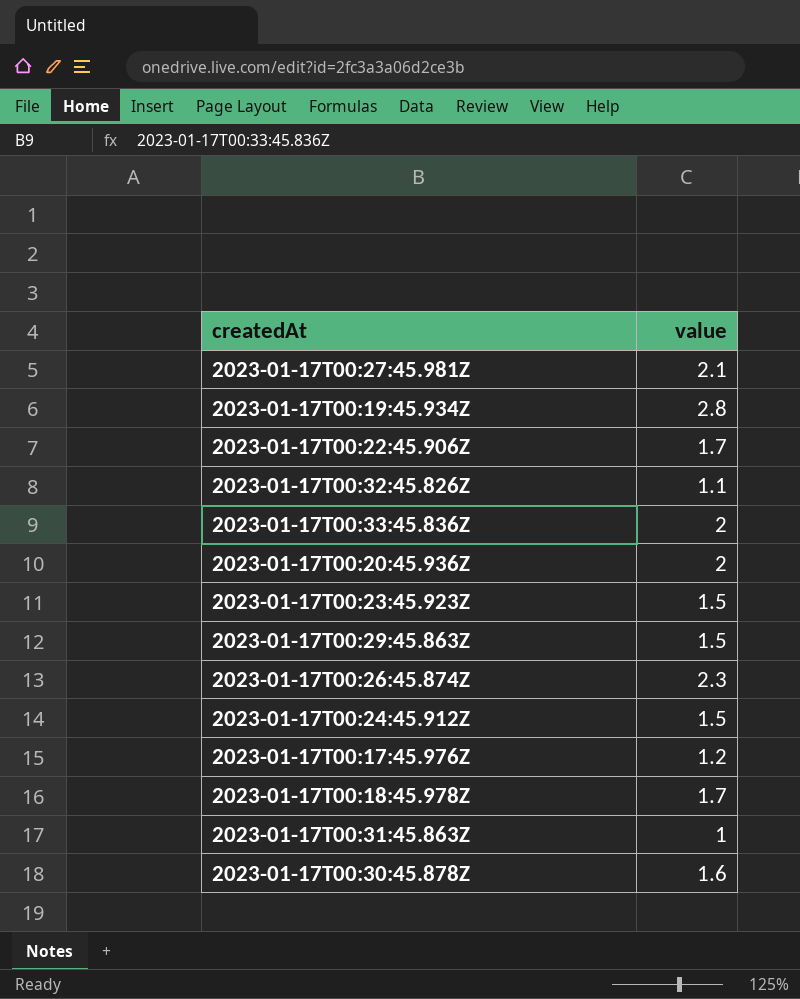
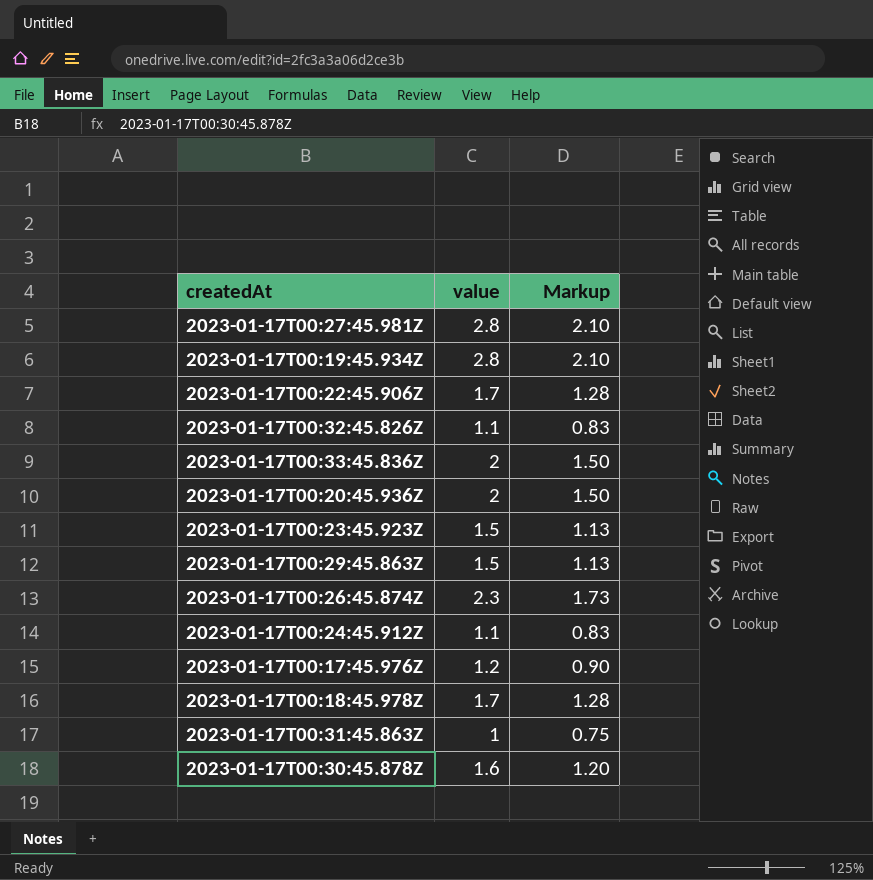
column Markup | formula: none -> [value] * 0.75
2023-01-17T00:27:45.981Z | value: 2.1 -> 2.8
2023-01-17T00:24:45.912Z | value: 1.5 -> 1.1

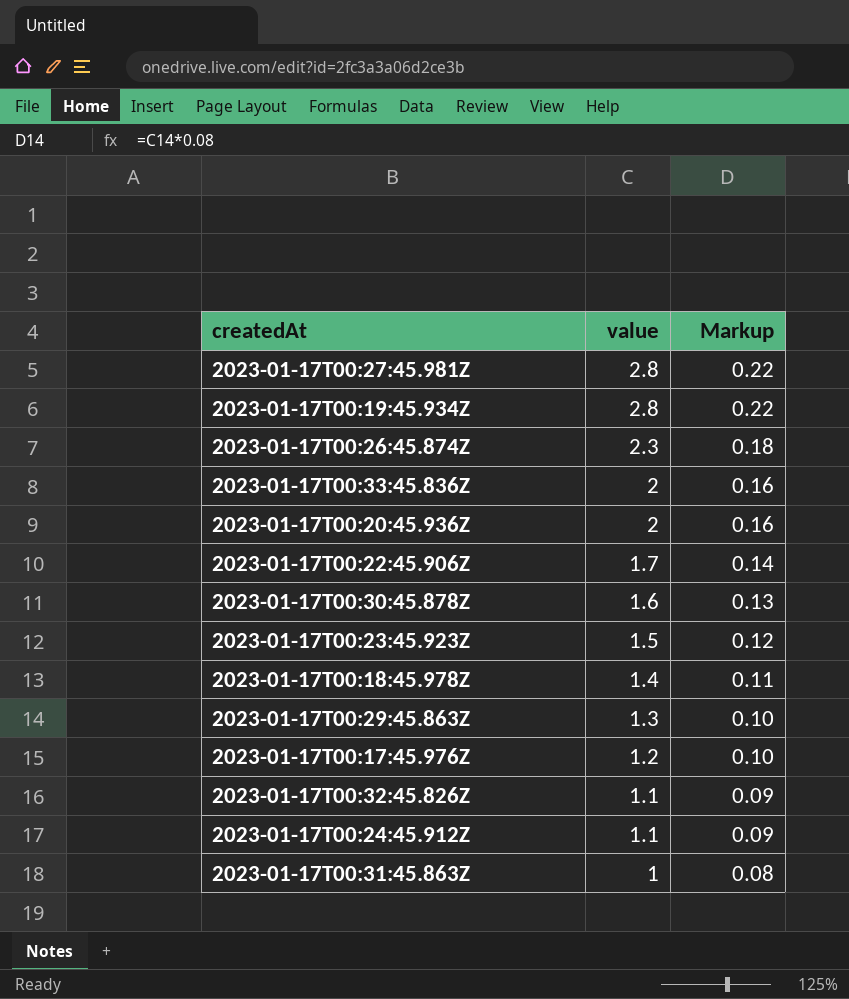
row order: none -> value descending
column Markup | formula: [value] * 0.75 -> [value] * 0.08
2023-01-17T00:18:45.978Z | value: 1.7 -> 1.4
2023-01-17T00:29:45.863Z | value: 1.5 -> 1.3

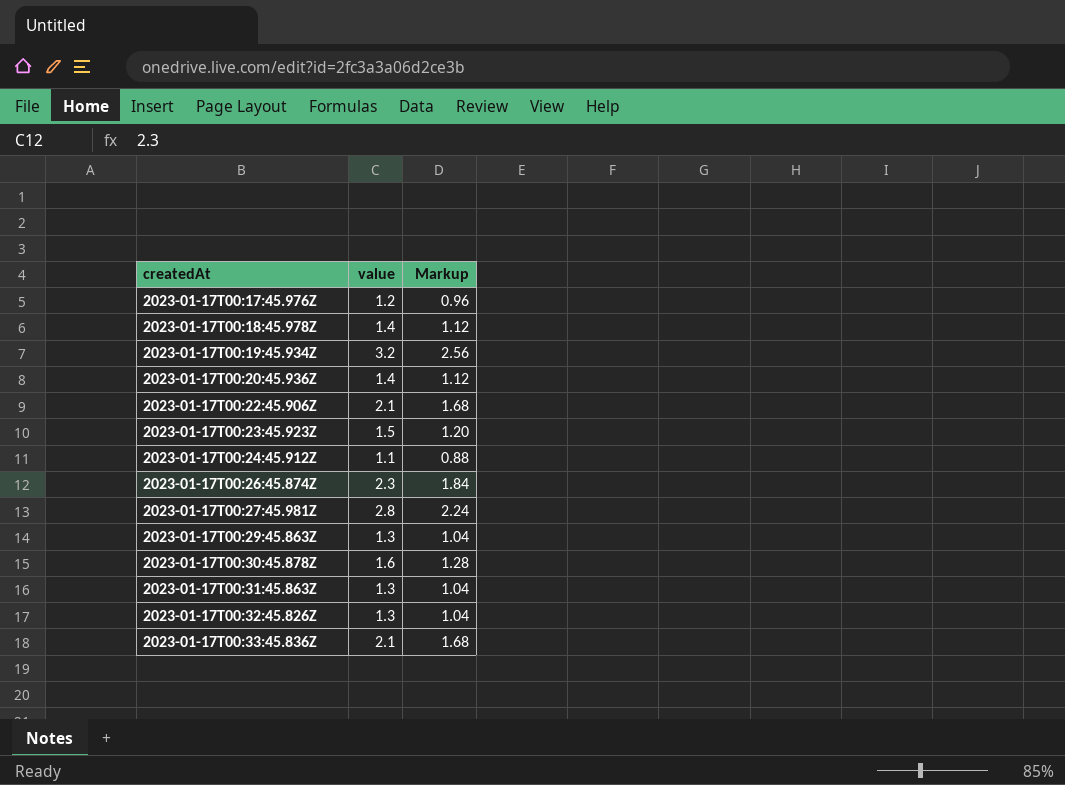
row order: value descending -> createdAt ascending
column Markup | formula: [value] * 0.08 -> [value] * 0.8
2023-01-17T00:19:45.934Z | value: 2.8 -> 3.2
2023-01-17T00:20:45.936Z | value: 2 -> 1.4
2023-01-17T00:22:45.906Z | value: 1.7 -> 2.1
2023-01-17T00:31:45.863Z | value: 1 -> 1.3
2023-01-17T00:32:45.826Z | value: 1.1 -> 1.3
2023-01-17T00:33:45.836Z | value: 2 -> 2.1

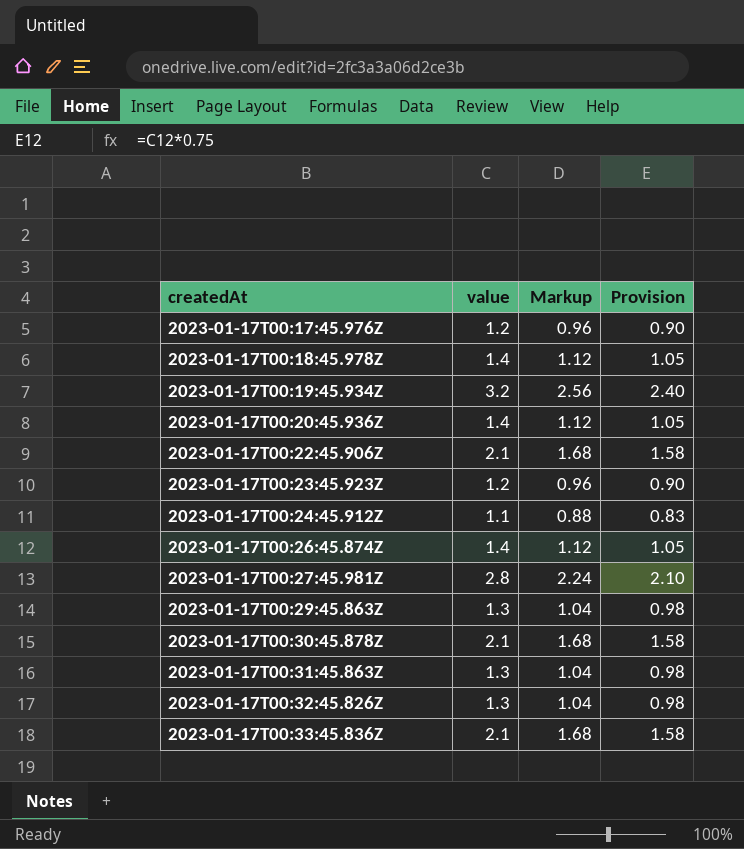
column Provision | formula: none -> [value] * 0.75
2023-01-17T00:23:45.923Z | value: 1.5 -> 1.2
2023-01-17T00:23:45.923Z | Markup: 1.20 -> 0.96
2023-01-17T00:26:45.874Z | value: 2.3 -> 1.4
2023-01-17T00:26:45.874Z | Markup: 1.84 -> 1.12
2023-01-17T00:30:45.878Z | value: 1.6 -> 2.1
2023-01-17T00:30:45.878Z | Markup: 1.28 -> 1.68

